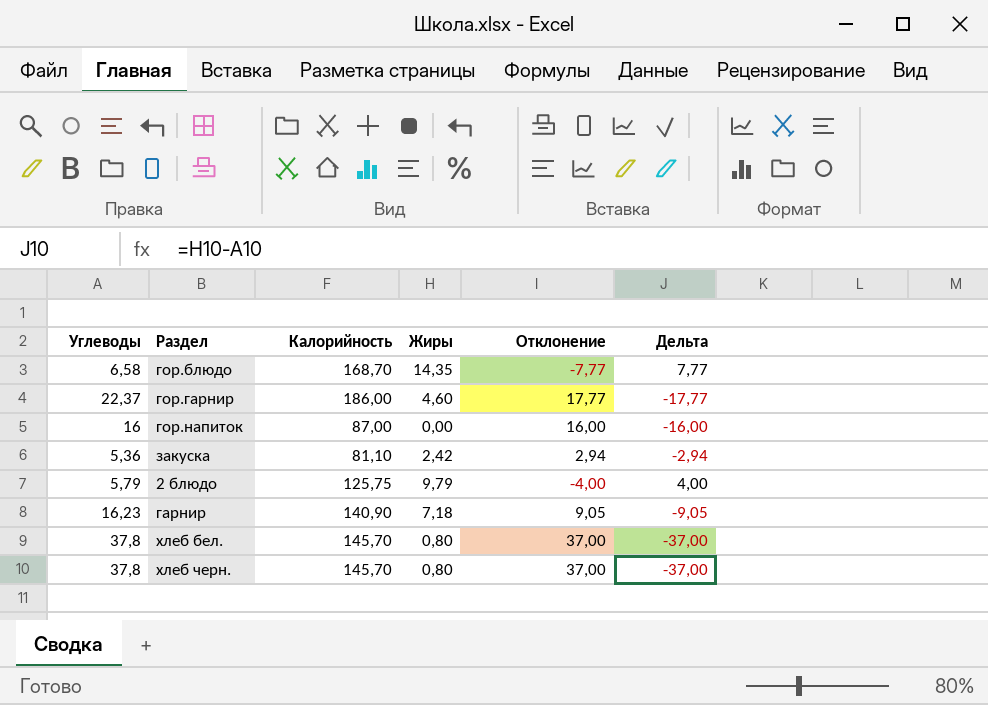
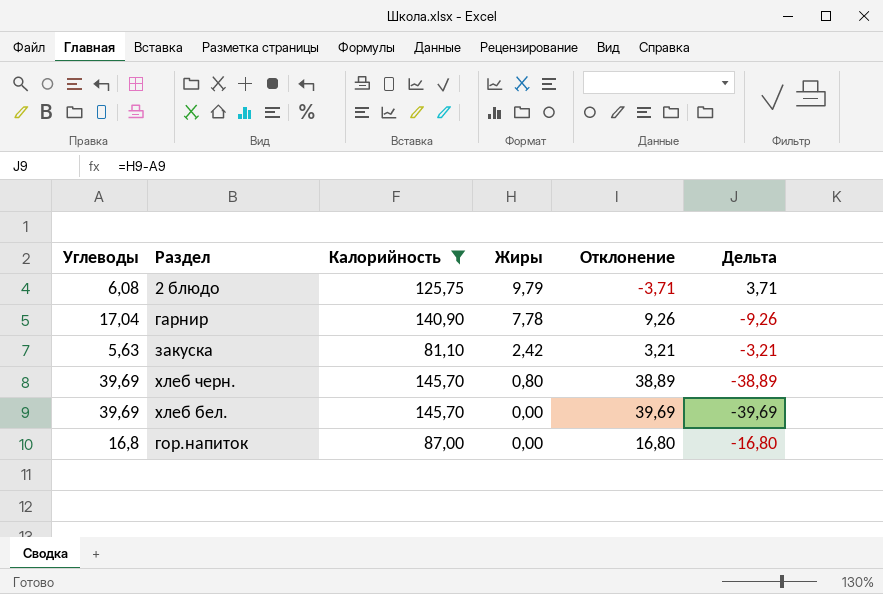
filter: none -> Калорийность <= 145,70
row order: none -> Жиры descending
2 блюдо | Углеводы: 5,79 -> 6,08
2 блюдо | Отклонение: -4,00 -> -3,71
2 блюдо | Дельта: 4,00 -> 3,71
гарнир | Углеводы: 16,23 -> 17,04
гарнир | Жиры: 7,18 -> 7,78
гарнир | Отклонение: 9,05 -> 9,26
гарнир | Дельта: -9,05 -> -9,26
закуска | Углеводы: 5,36 -> 5,63
закуска | Отклонение: 2,94 -> 3,21
закуска | Дельта: -2,94 -> -3,21
хлеб черн. | Углеводы: 37,8 -> 39,69
хлеб черн. | Отклонение: 37,00 -> 38,89
хлеб черн. | Дельта: -37,00 -> -38,89
хлеб бел. | Углеводы: 37,8 -> 39,69
хлеб бел. | Жиры: 0,80 -> 0,00
хлеб бел. | Отклонение: 37,00 -> 39,69
хлеб бел. | Дельта: -37,00 -> -39,69
гор.напиток | Углеводы: 16 -> 16,8
гор.напиток | Отклонение: 16,00 -> 16,80
гор.напиток | Дельта: -16,00 -> -16,80

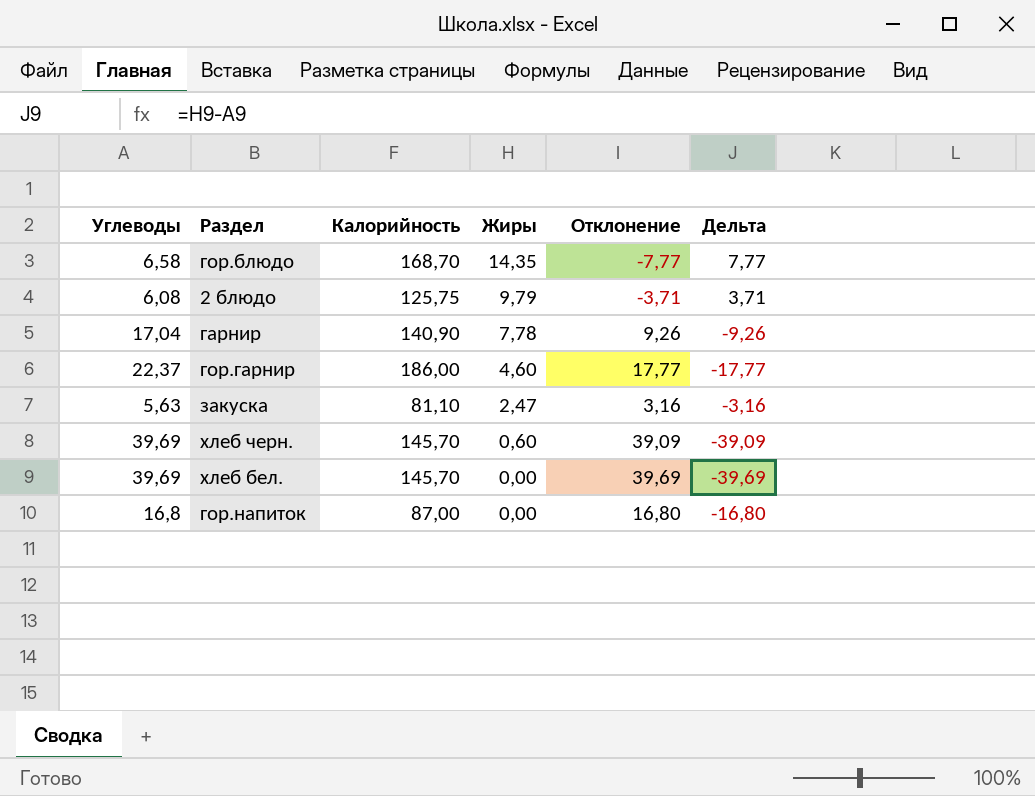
filter: Калорийность <= 145,70 -> none
закуска | Жиры: 2,42 -> 2,47
закуска | Отклонение: 3,21 -> 3,16
закуска | Дельта: -3,21 -> -3,16
хлеб черн. | Жиры: 0,80 -> 0,60
хлеб черн. | Отклонение: 38,89 -> 39,09
хлеб черн. | Дельта: -38,89 -> -39,09

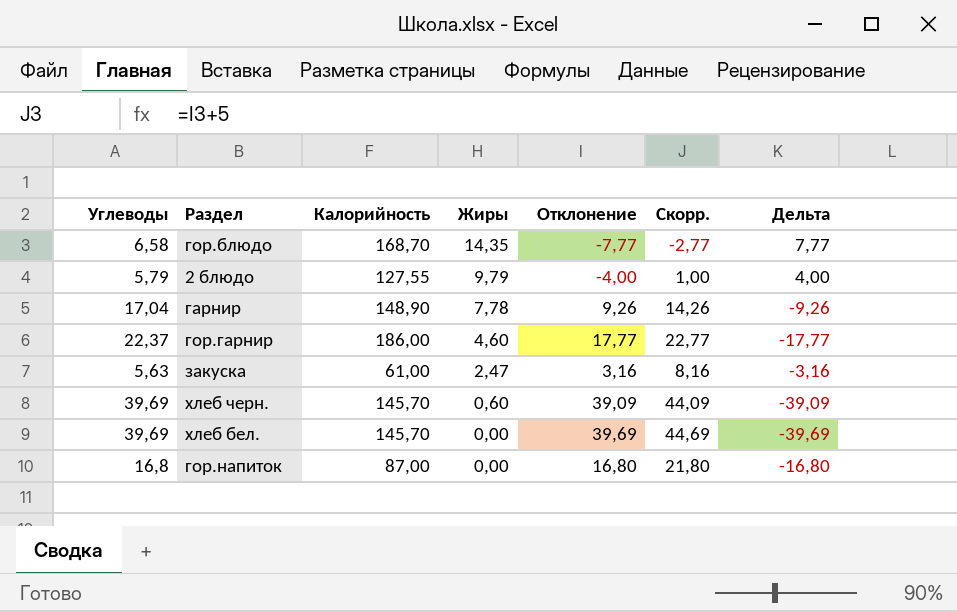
column Скорр. | formula: none -> [Отклонение] + 5
2 блюдо | Углеводы: 6,08 -> 5,79
2 блюдо | Калорийность: 125,75 -> 127,55
2 блюдо | Отклонение: -3,71 -> -4,00
2 блюдо | Дельта: 3,71 -> 4,00
гарнир | Калорийность: 140,90 -> 148,90
закуска | Калорийность: 81,10 -> 61,00

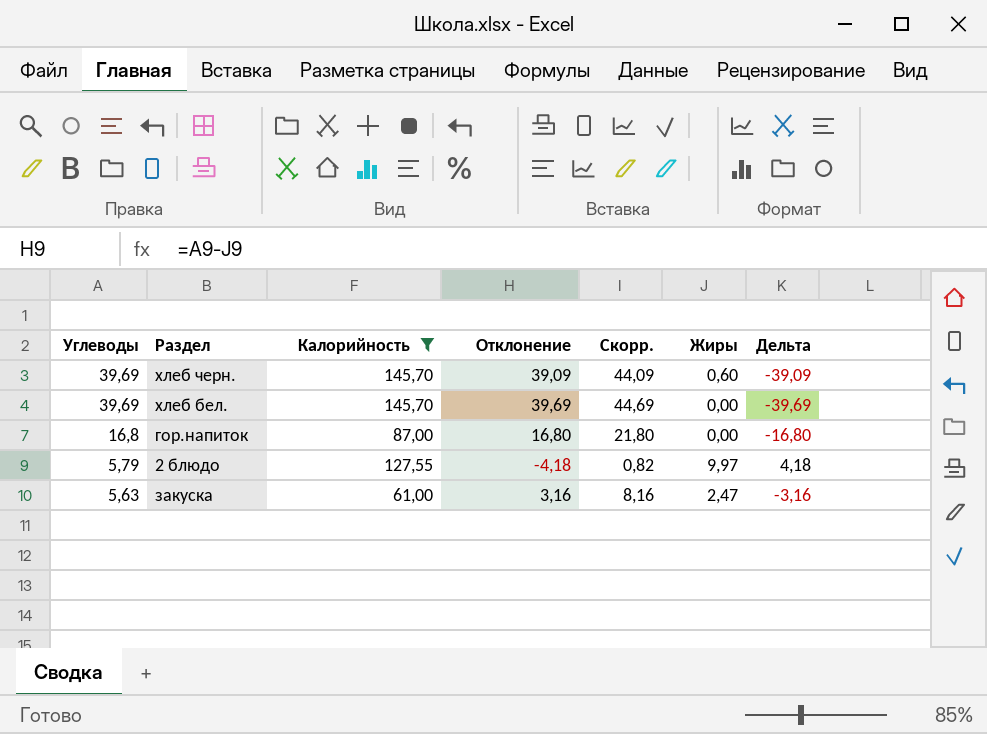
filter: none -> Калорийность <= 145,70
row order: Жиры descending -> Углеводы descending
column Жиры | position: 4 -> 6
2 блюдо | Отклонение: -4,00 -> -4,18
2 блюдо | Скорр.: 1,00 -> 0,82
2 блюдо | Жиры: 9,79 -> 9,97
2 блюдо | Дельта: 4,00 -> 4,18

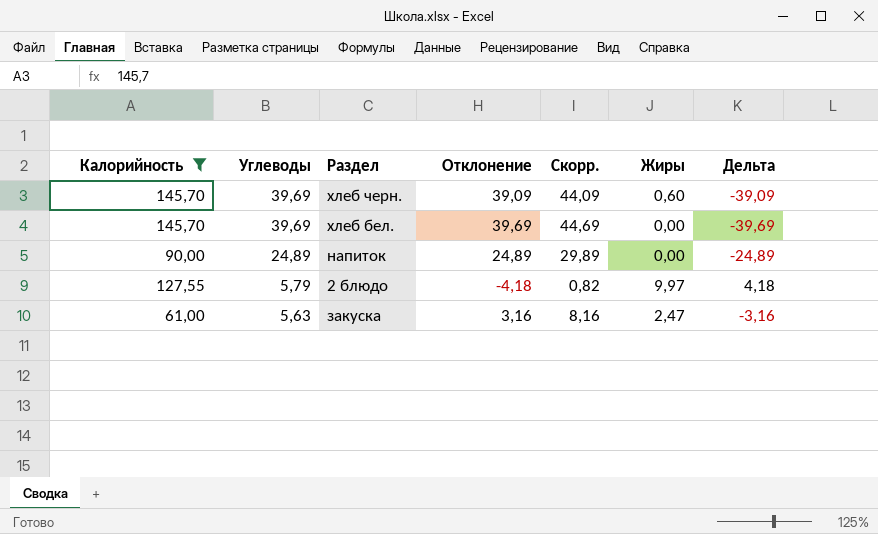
column Калорийность | position: 3 -> 1
row гор.напиток: 16,8 | 87,00 | 16,80 | 21,80 | 0,00 | -16,80 -> none
row напиток: none -> 90,00 | 24,89 | 24,89 | 29,89 | 0,00 | -24,89

